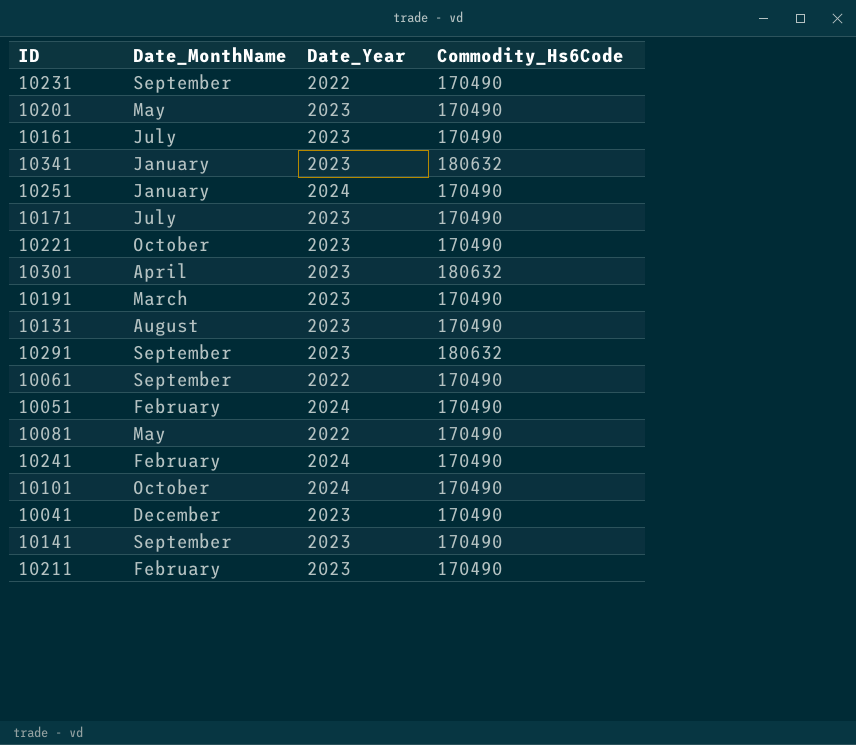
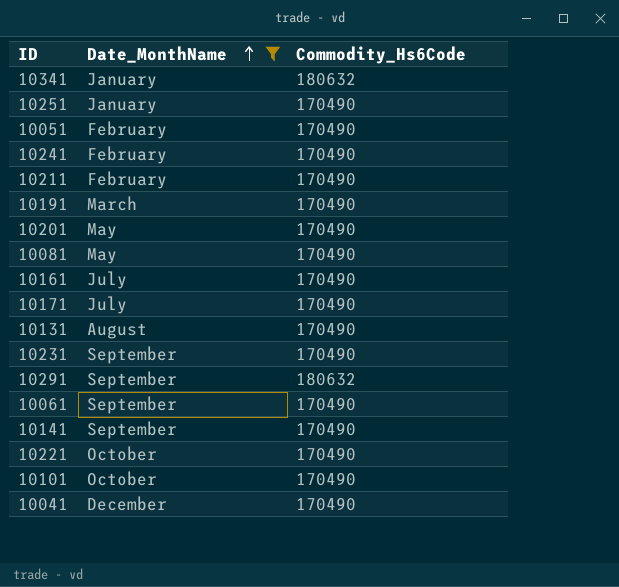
filter: none -> Date_MonthName != April
row order: none -> Date_MonthName ascending
column Date_Year | position: 3 -> none

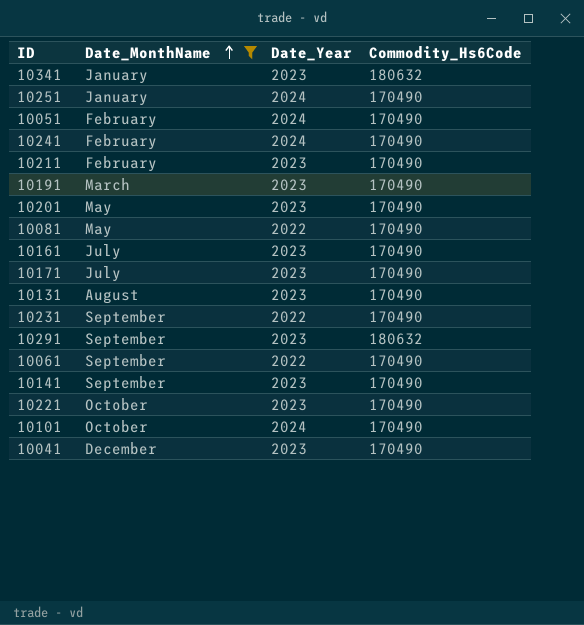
column Date_Year | position: none -> 3

